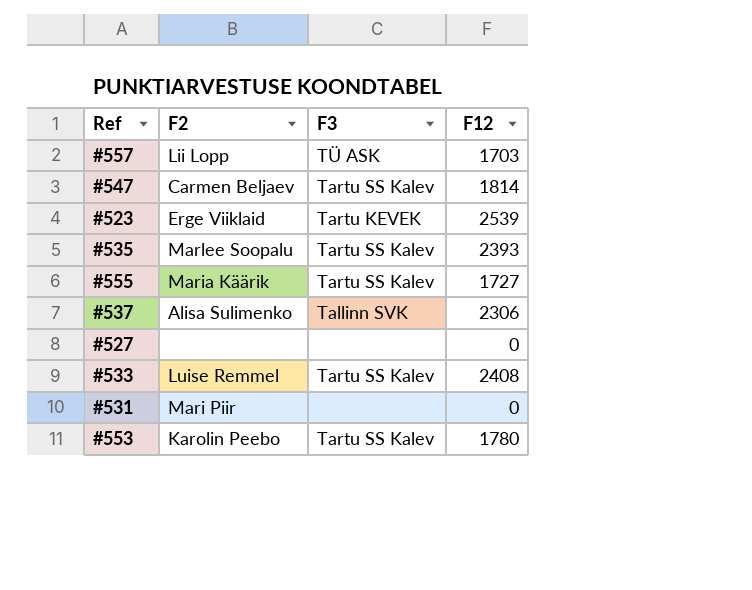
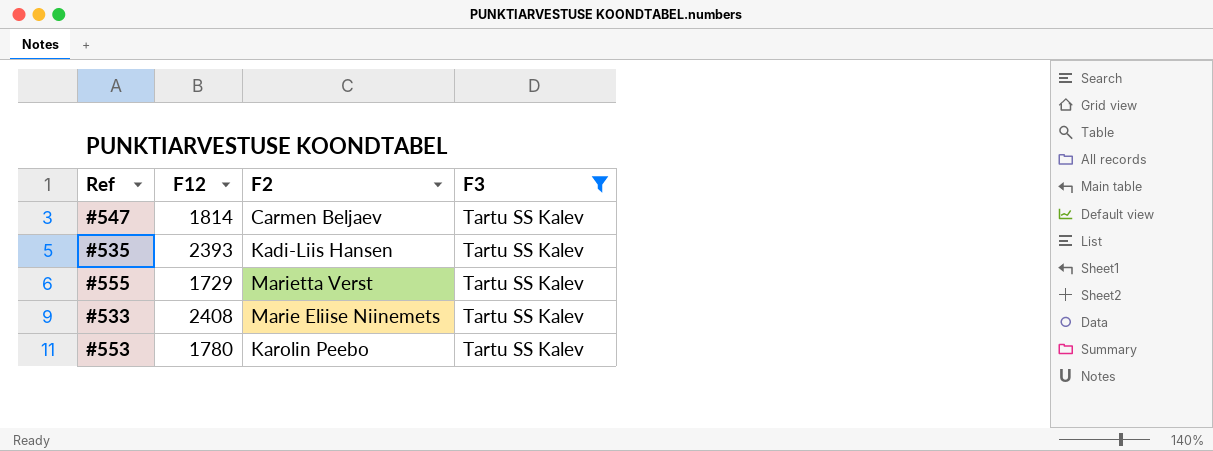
filter: none -> F3 = Tartu SS Kalev
column F12 | position: 4 -> 2
#535 | F2: Marlee Soopalu -> Kadi-Liis Hansen
#555 | F12: 1727 -> 1729
#555 | F2: Maria Käärik -> Marietta Verst
#533 | F2: Luise Remmel -> Marie Eliise Niinemets

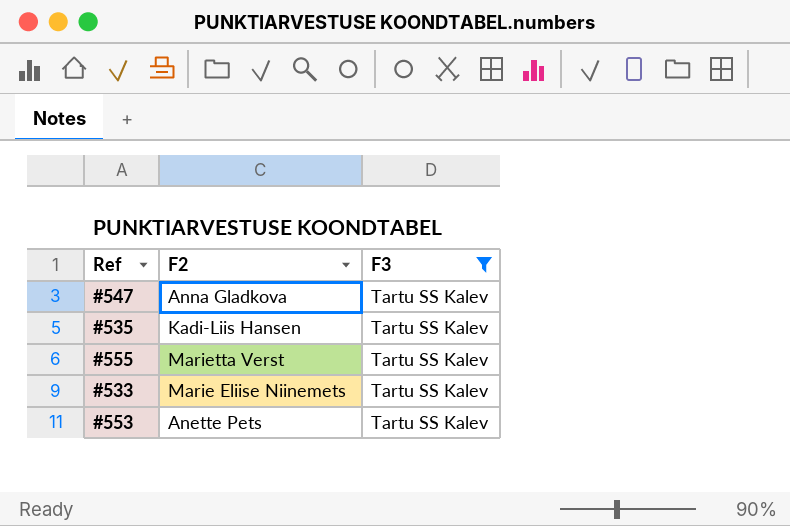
column F12 | position: 2 -> none
#547 | F2: Carmen Beljaev -> Anna Gladkova
#553 | F2: Karolin Peebo -> Anette Pets

